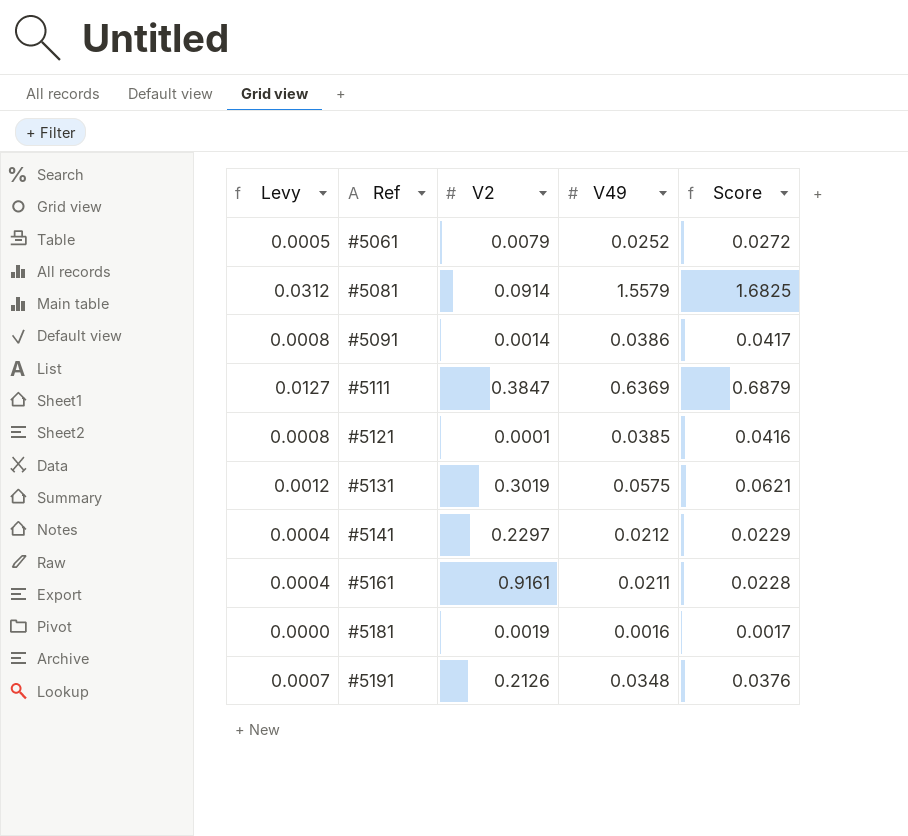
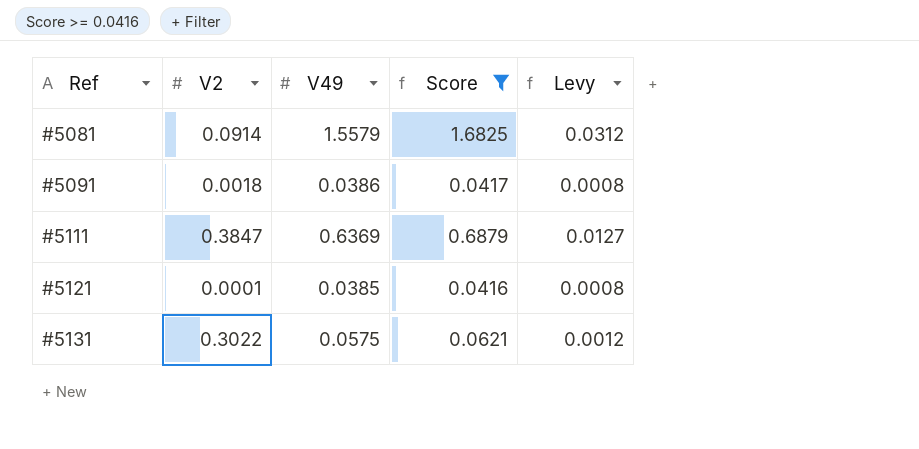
filter: none -> Score >= 0.0416
column Levy | position: 1 -> 5
#5091 | V2: 0.0014 -> 0.0018
#5131 | V2: 0.3019 -> 0.3022

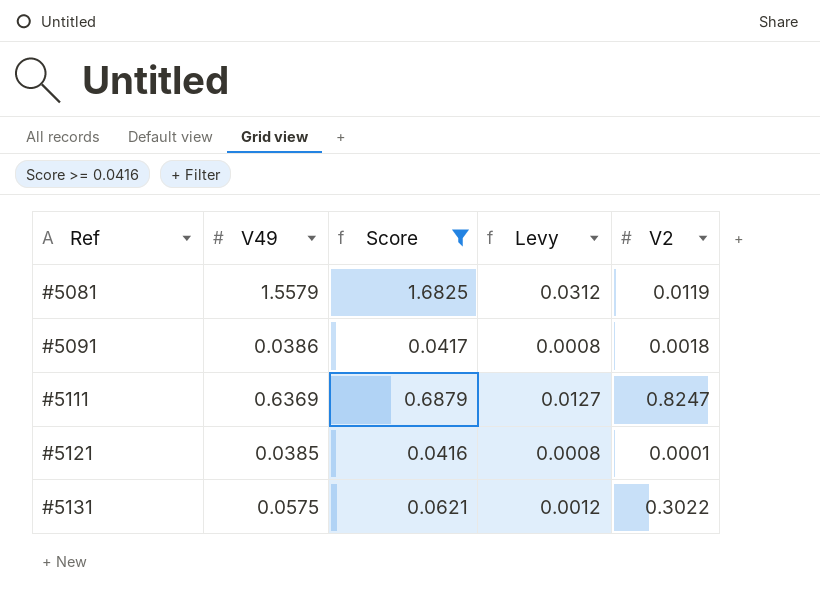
column V2 | position: 2 -> 5
#5081 | V2: 0.0914 -> 0.0119
#5111 | V2: 0.3847 -> 0.8247

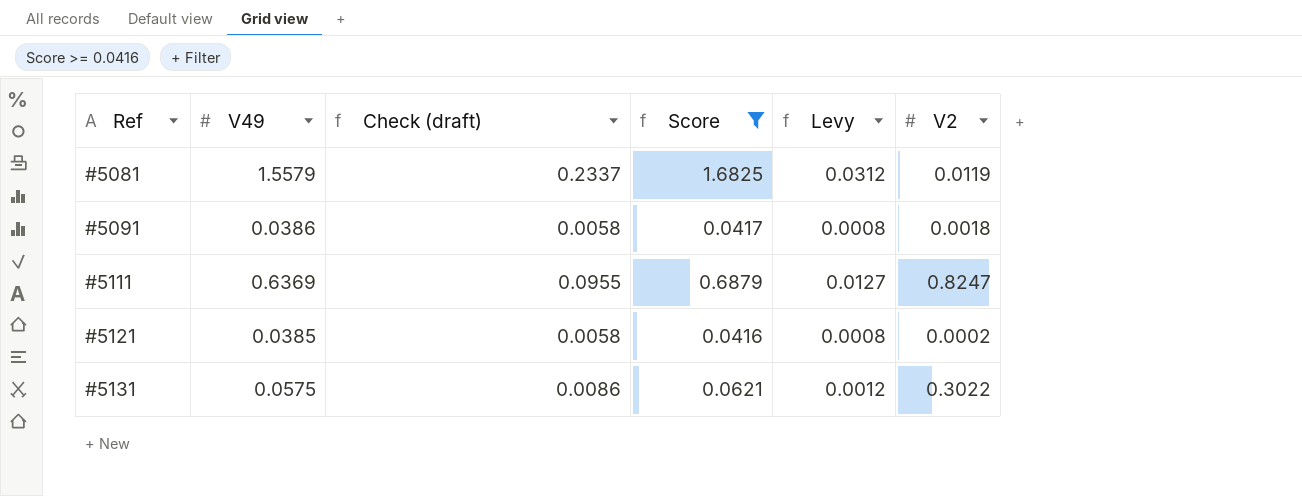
column Check (draft) | formula: none -> [V49] * 0.15
#5121 | V2: 0.0001 -> 0.0002

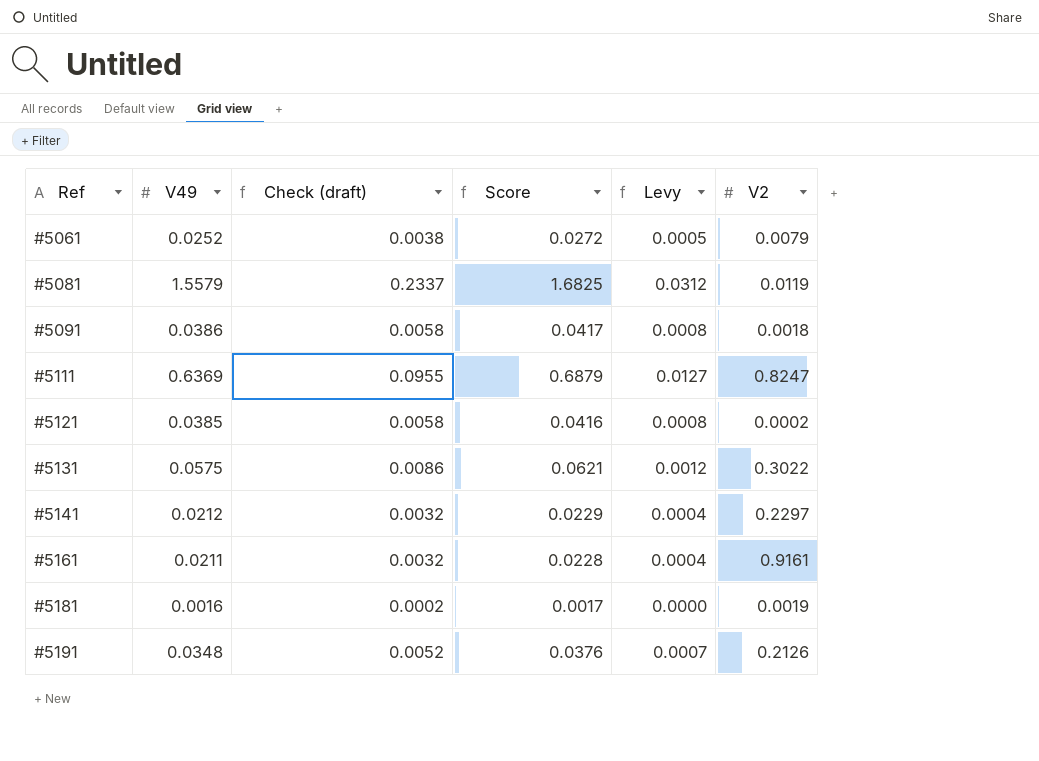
filter: Score >= 0.0416 -> none

